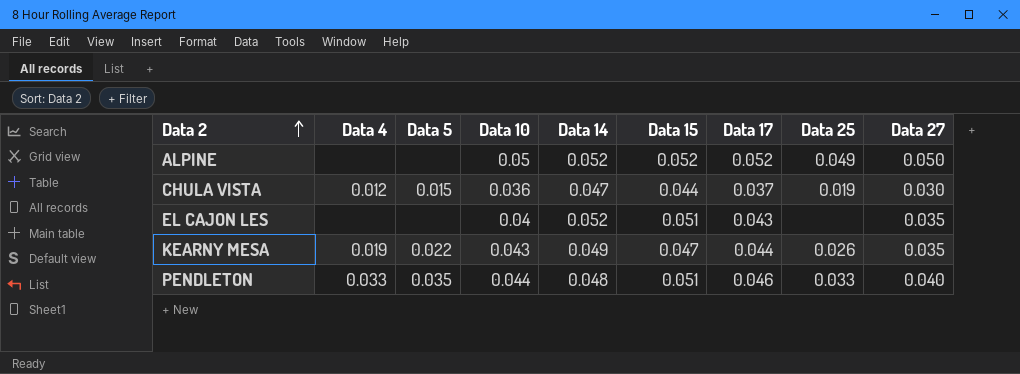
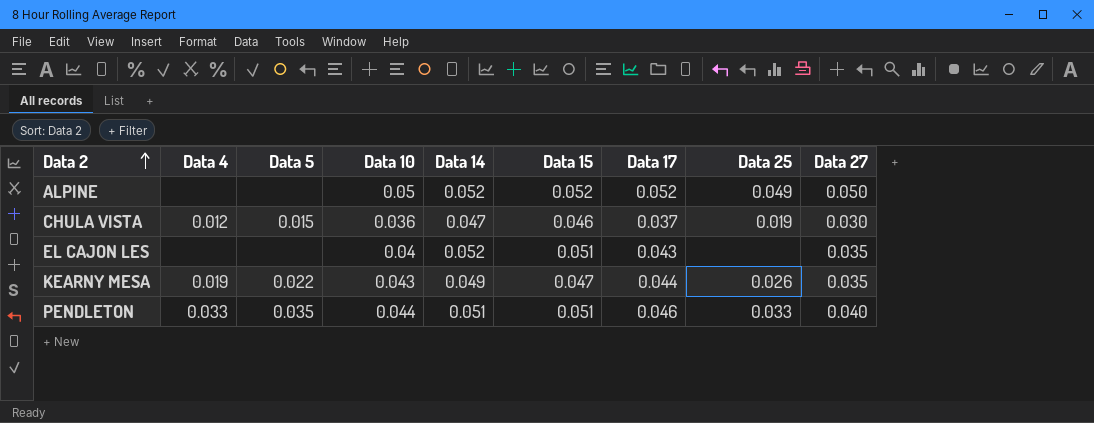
CHULA VISTA | Data 15: 0.044 -> 0.046
PENDLETON | Data 14: 0.048 -> 0.051

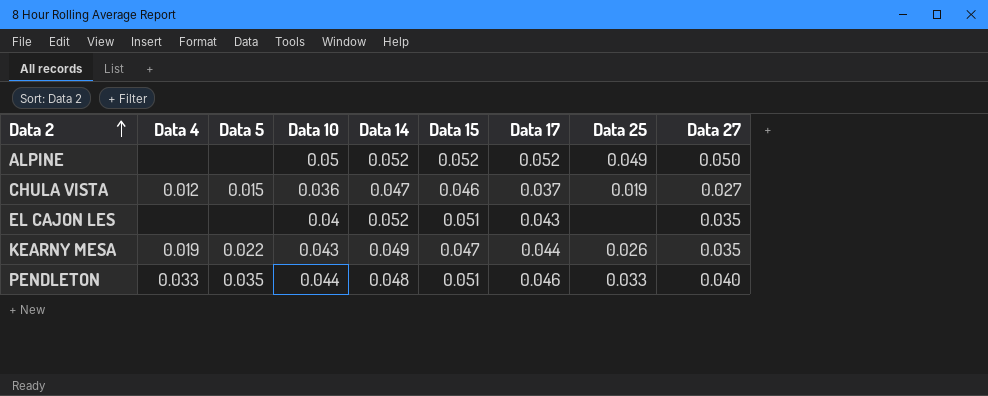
CHULA VISTA | Data 27: 0.030 -> 0.027
PENDLETON | Data 14: 0.051 -> 0.048

